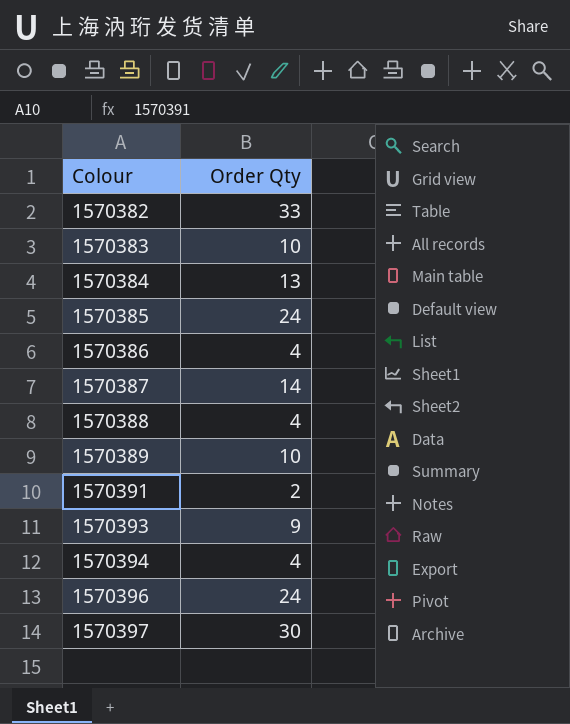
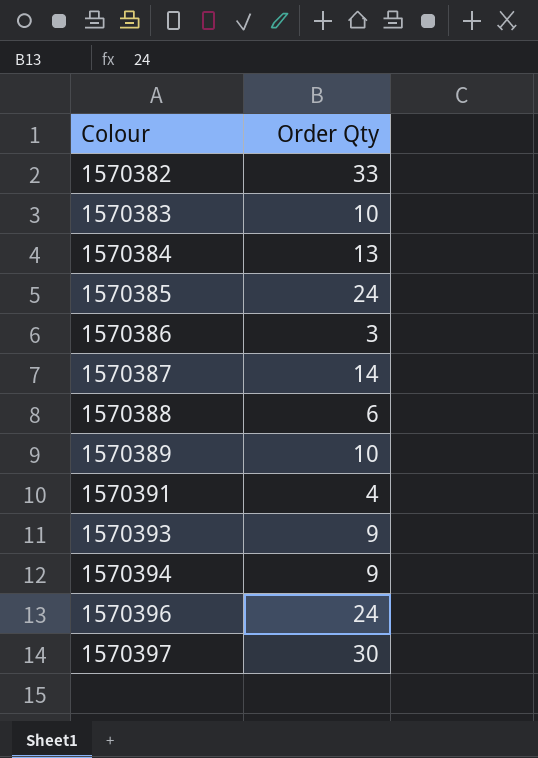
1570386 | Order Qty: 4 -> 3
1570388 | Order Qty: 4 -> 6
1570391 | Order Qty: 2 -> 4
1570394 | Order Qty: 4 -> 9

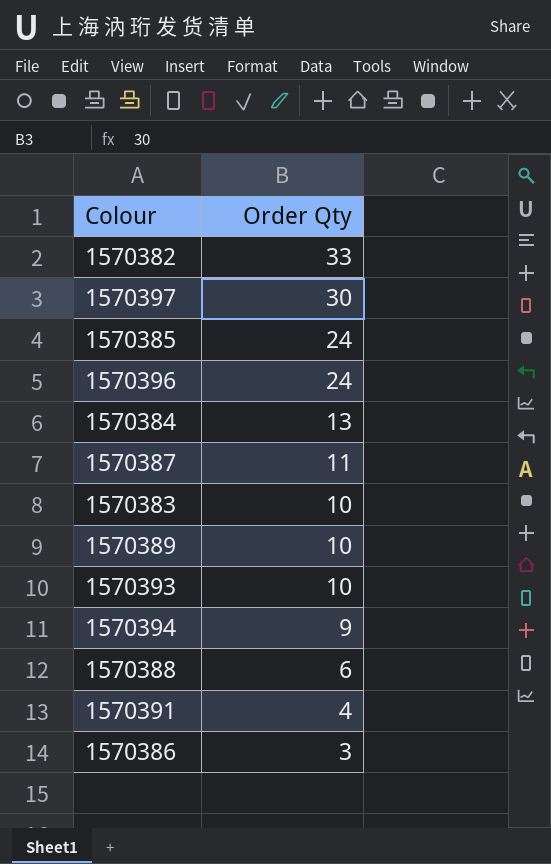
row order: Colour ascending -> Order Qty descending
1570387 | Order Qty: 14 -> 11
1570393 | Order Qty: 9 -> 10

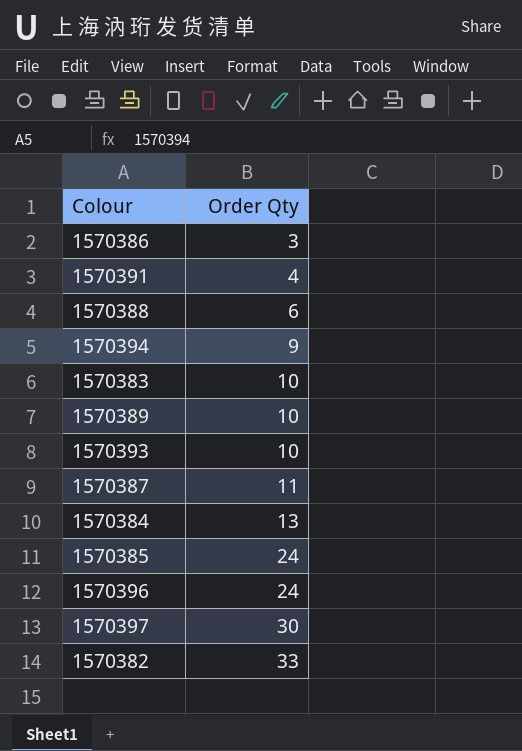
row order: Order Qty descending -> Order Qty ascending

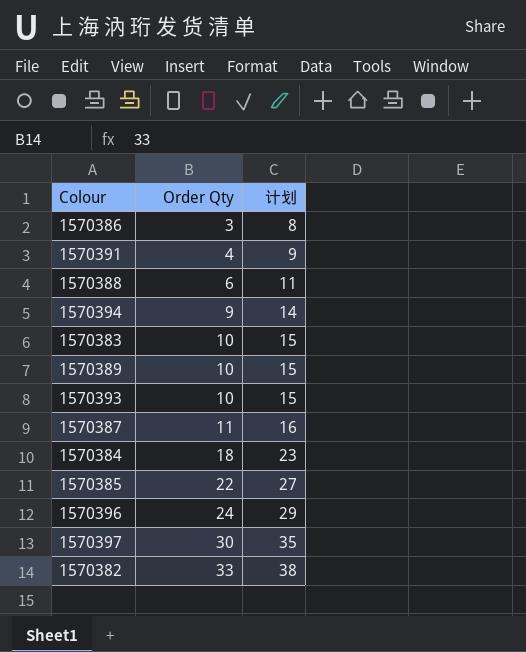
column 计划 | formula: none -> [Order Qty] + 5
1570384 | Order Qty: 13 -> 18
1570385 | Order Qty: 24 -> 22

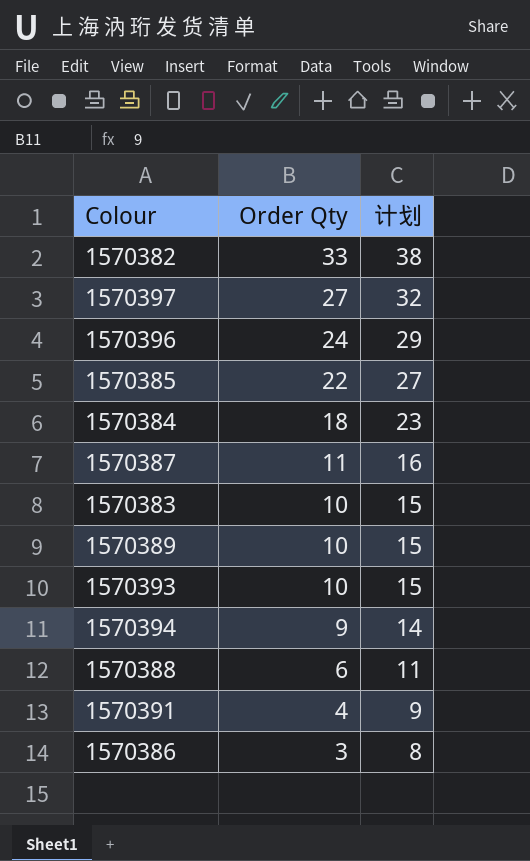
row order: Order Qty ascending -> Order Qty descending
1570397 | Order Qty: 30 -> 27
1570397 | 计划: 35 -> 32

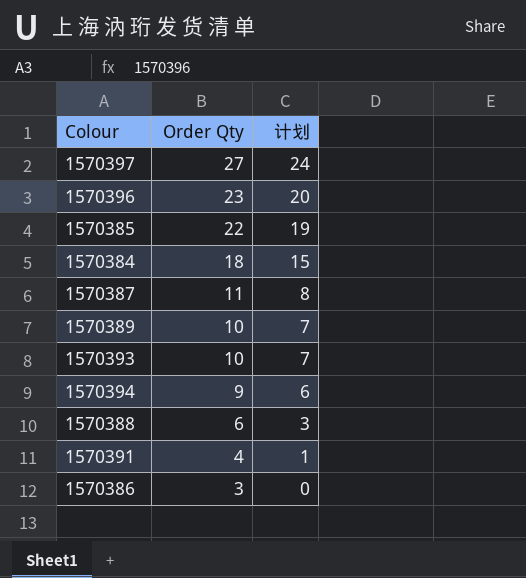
column 计划 | formula: [Order Qty] + 5 -> [Order Qty] - 3
row 1570382: 33 | 38 -> none
row 1570383: 10 | 15 -> none
1570396 | Order Qty: 24 -> 23

